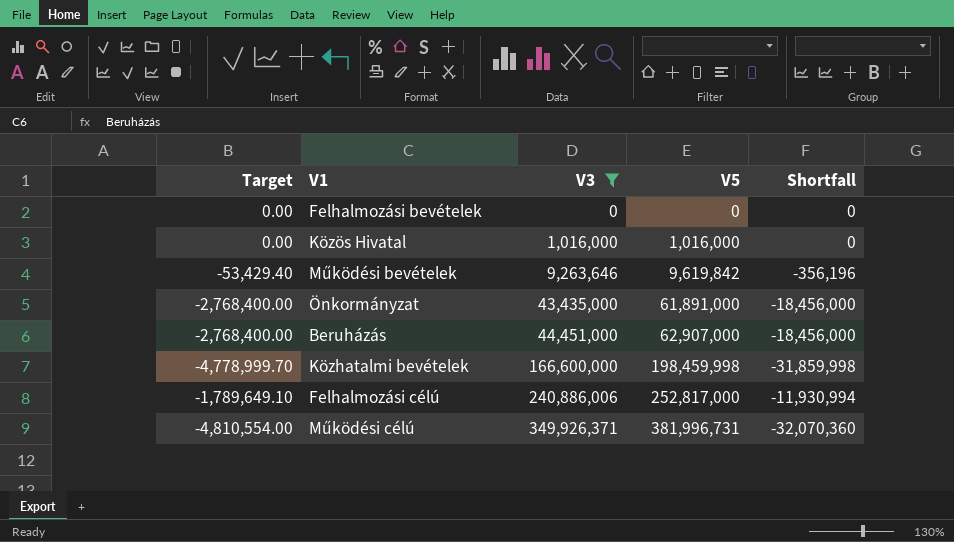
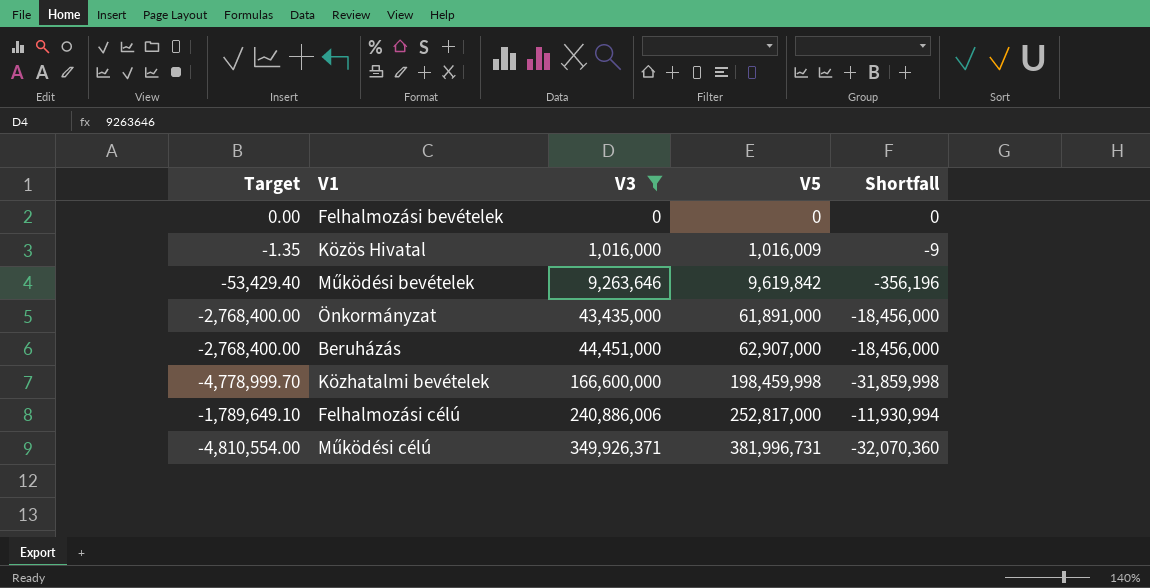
Közös Hivatal | Target: 0.00 -> -1.35
Közös Hivatal | V5: 1,016,000 -> 1,016,009
Közös Hivatal | Shortfall: 0 -> -9

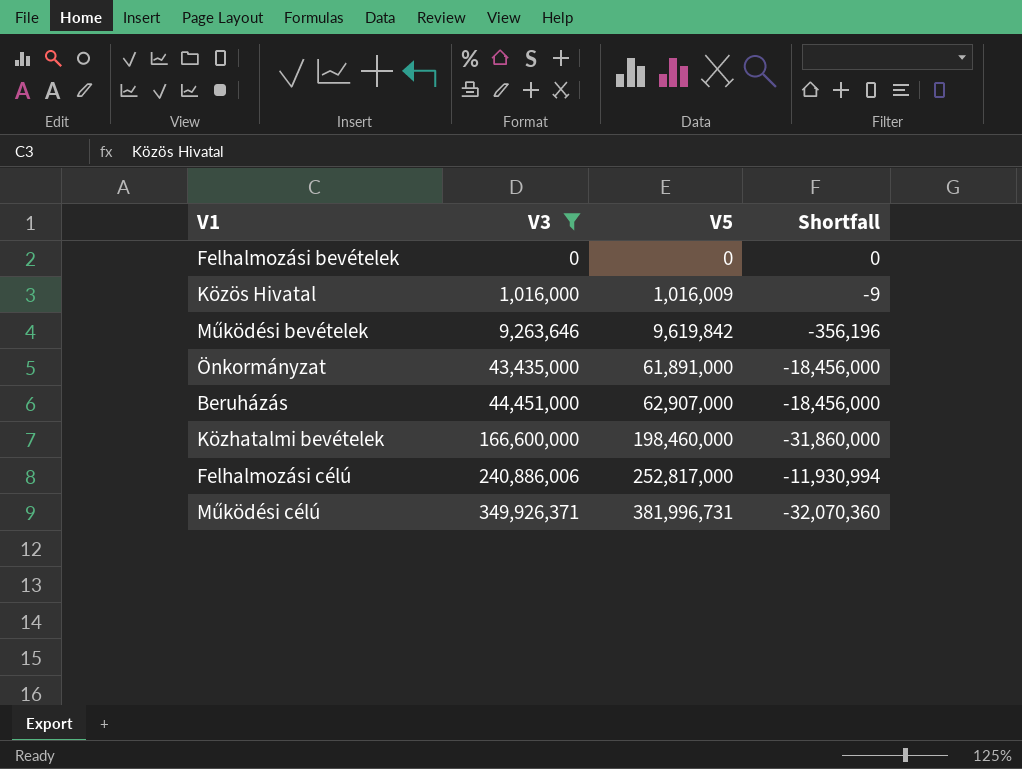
column Target | formula: [Shortfall] * 0.15 -> none
Közhatalmi bevételek | V5: 198,459,998 -> 198,460,000
Közhatalmi bevételek | Shortfall: -31,859,998 -> -31,860,000

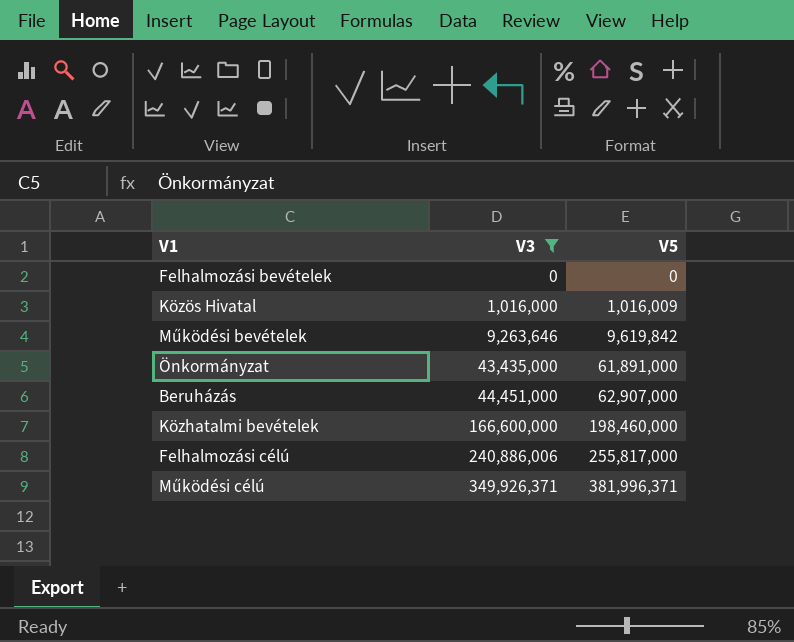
column Shortfall | formula: [V3] - [V5] -> none
Felhalmozási célú | V5: 252,817,000 -> 255,817,000
Működési célú | V5: 381,996,731 -> 381,996,371

